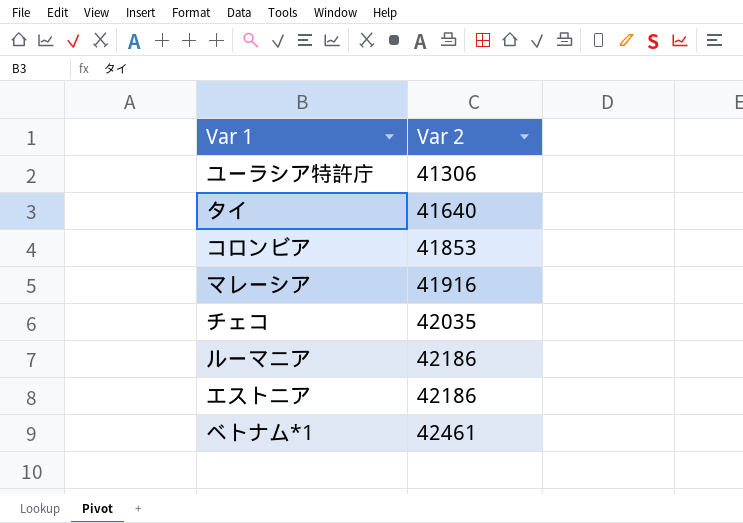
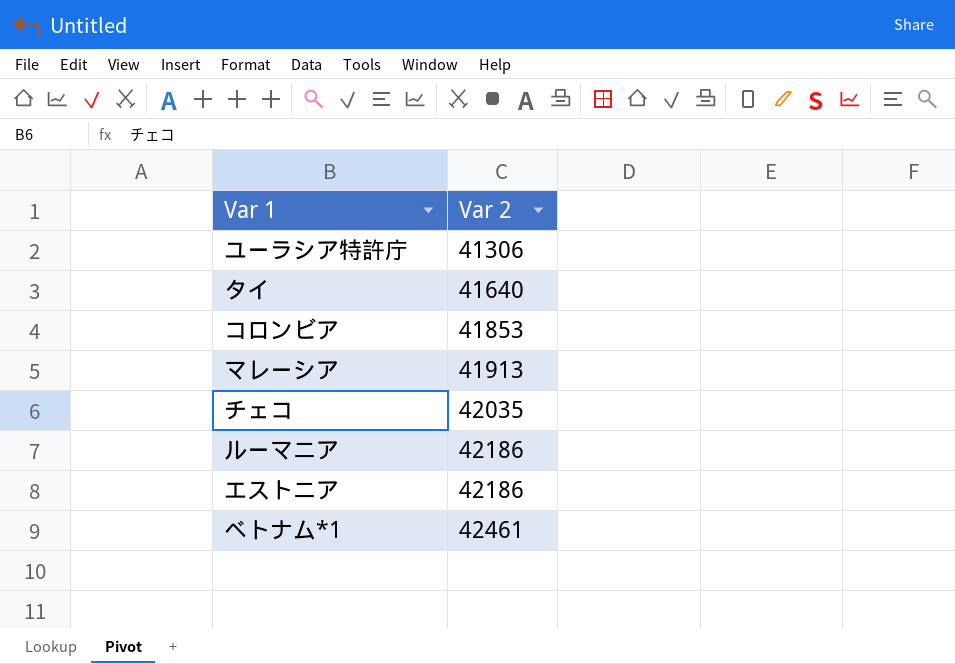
マレーシア | Var 2: 41916 -> 41913

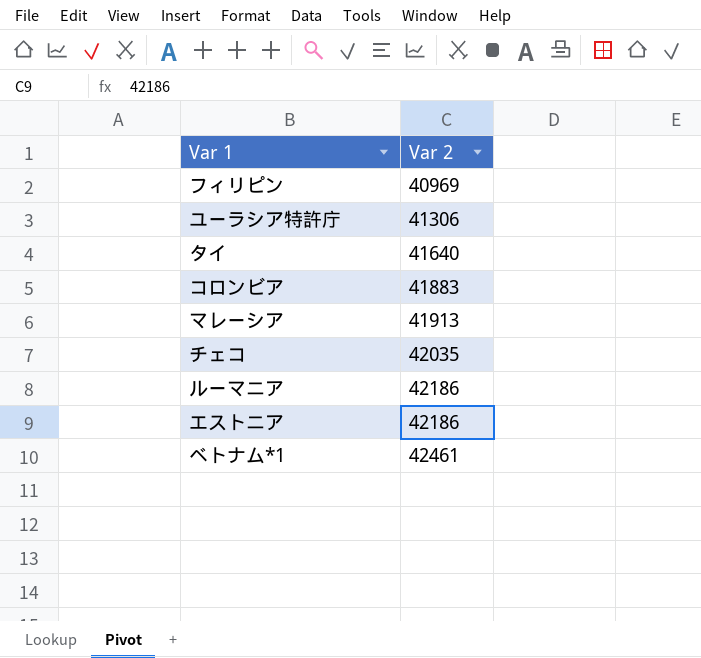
row フィリピン: none -> 40969
コロンビア | Var 2: 41853 -> 41883

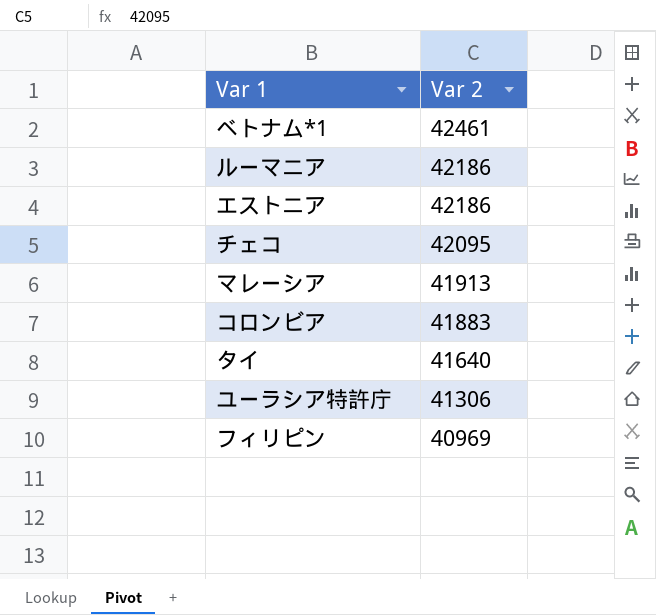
row order: Var 2 ascending -> Var 2 descending
チェコ | Var 2: 42035 -> 42095

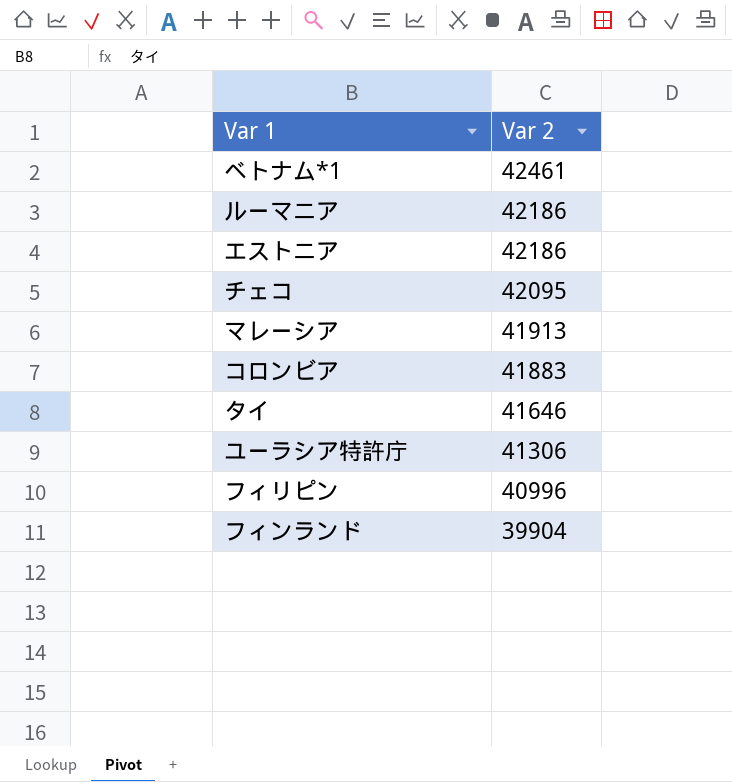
タイ | Var 2: 41640 -> 41646
フィリピン | Var 2: 40969 -> 40996
row フィンランド: none -> 39904

